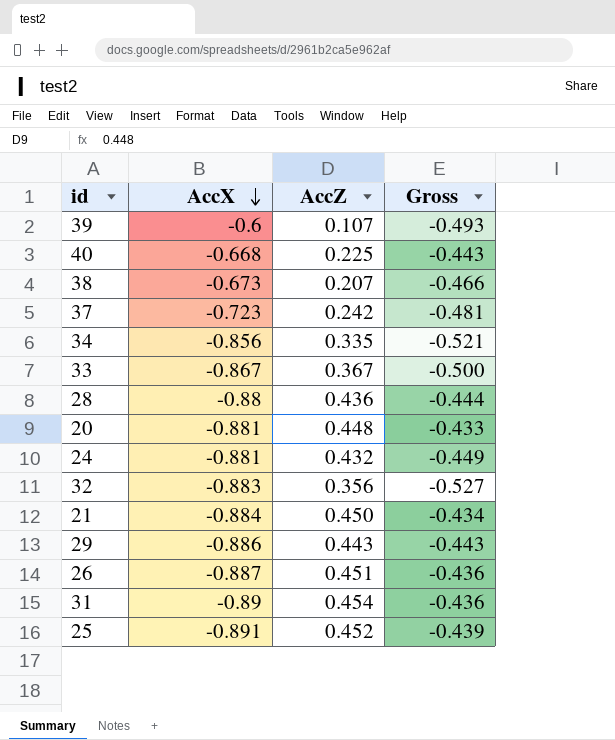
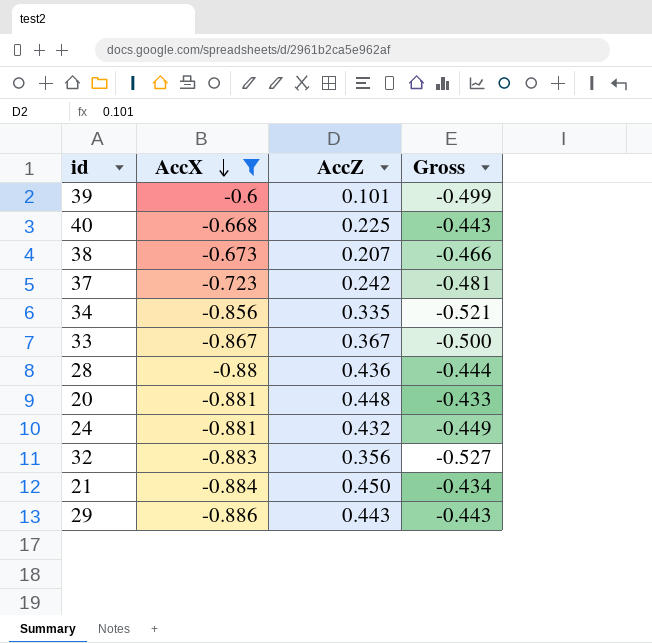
filter: none -> AccX >= -0.886
39 | AccZ: 0.107 -> 0.101
39 | Gross: -0.493 -> -0.499

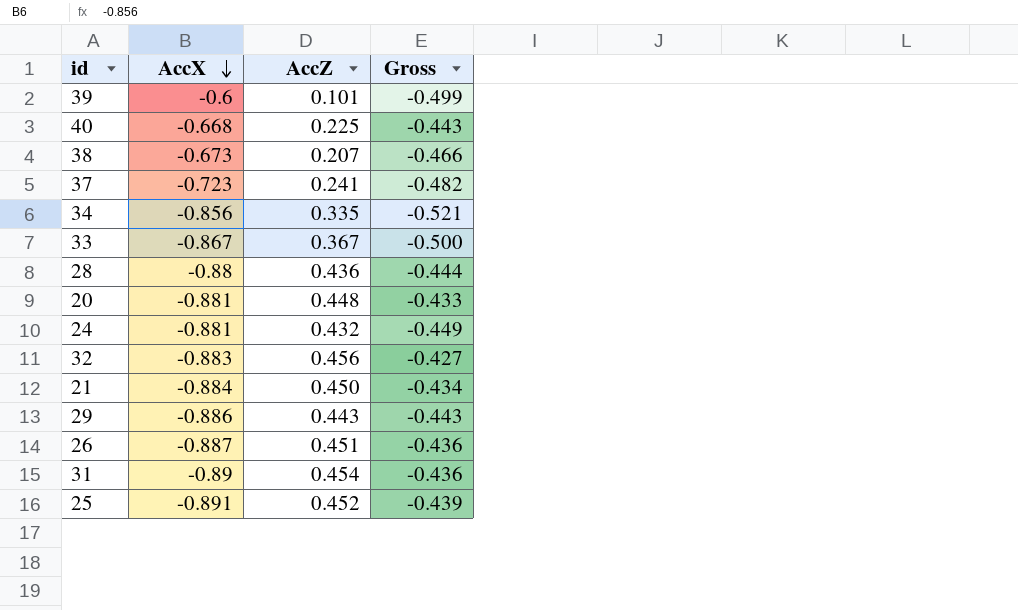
filter: AccX >= -0.886 -> none
37 | AccZ: 0.242 -> 0.241
37 | Gross: -0.481 -> -0.482
32 | AccZ: 0.356 -> 0.456
32 | Gross: -0.527 -> -0.427

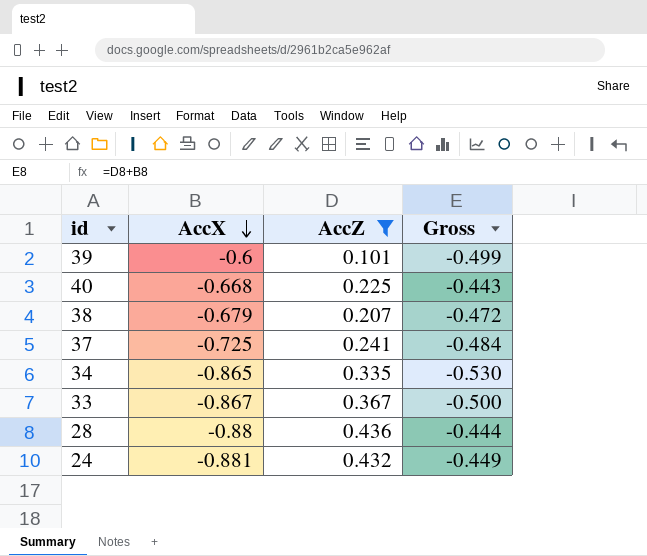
filter: none -> AccZ <= 0.436
38 | AccX: -0.673 -> -0.679
38 | Gross: -0.466 -> -0.472
37 | AccX: -0.723 -> -0.725
37 | Gross: -0.482 -> -0.484
34 | AccX: -0.856 -> -0.865
34 | Gross: -0.521 -> -0.530

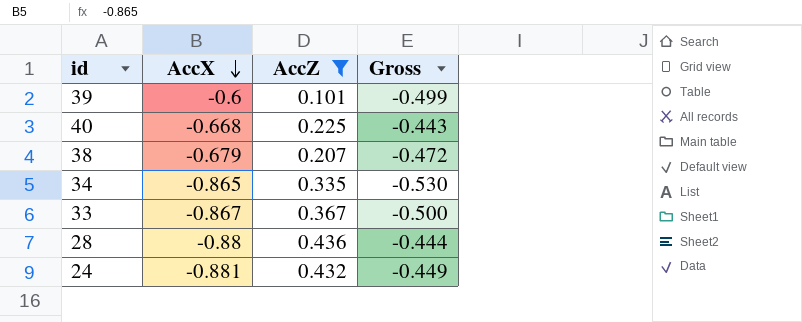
row 37: -0.725 | 0.241 | -0.484 -> none

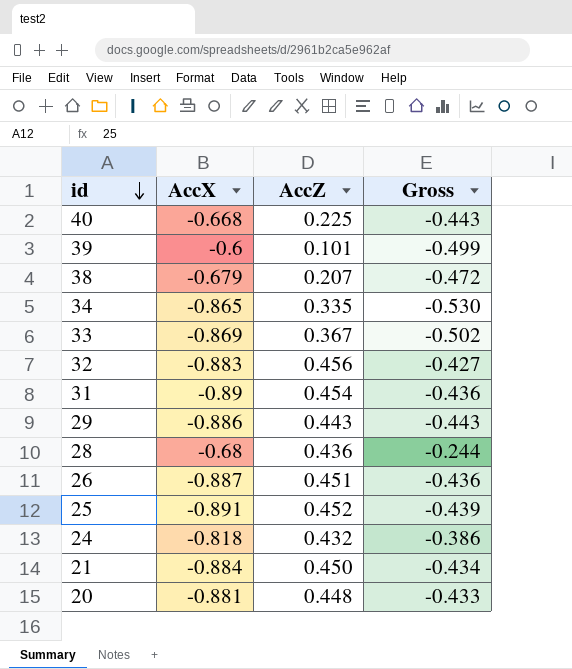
filter: AccZ <= 0.436 -> none
row order: AccX descending -> id descending
33 | AccX: -0.867 -> -0.869
33 | Gross: -0.500 -> -0.502
28 | AccX: -0.88 -> -0.68
28 | Gross: -0.444 -> -0.244
24 | AccX: -0.881 -> -0.818
24 | Gross: -0.449 -> -0.386

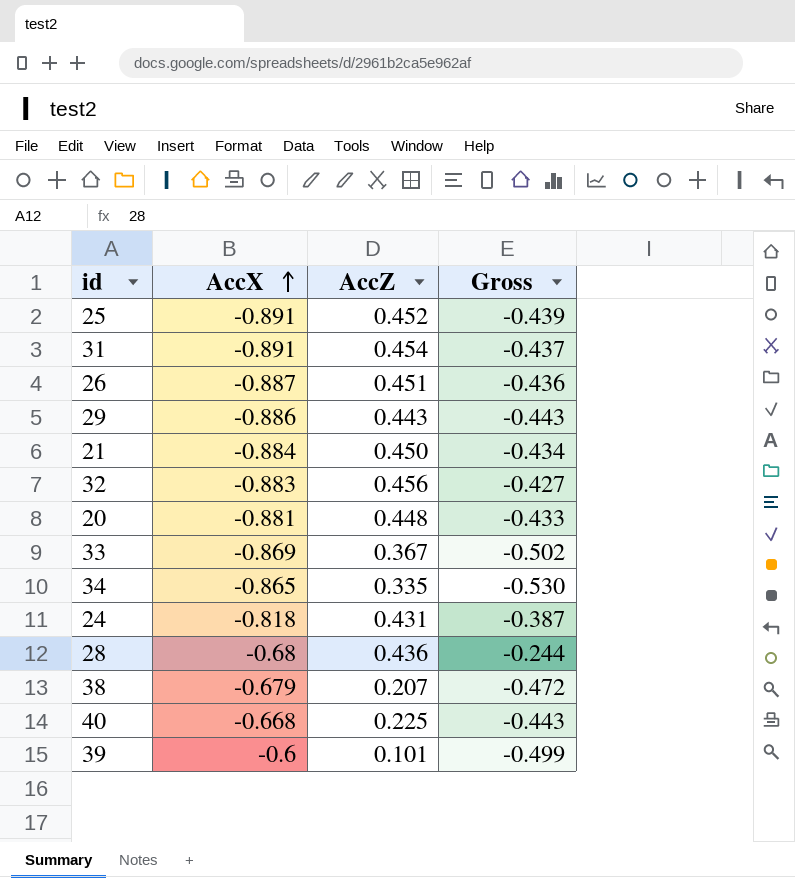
row order: id descending -> AccX ascending
31 | AccX: -0.89 -> -0.891
31 | Gross: -0.436 -> -0.437
24 | AccZ: 0.432 -> 0.431
24 | Gross: -0.386 -> -0.387

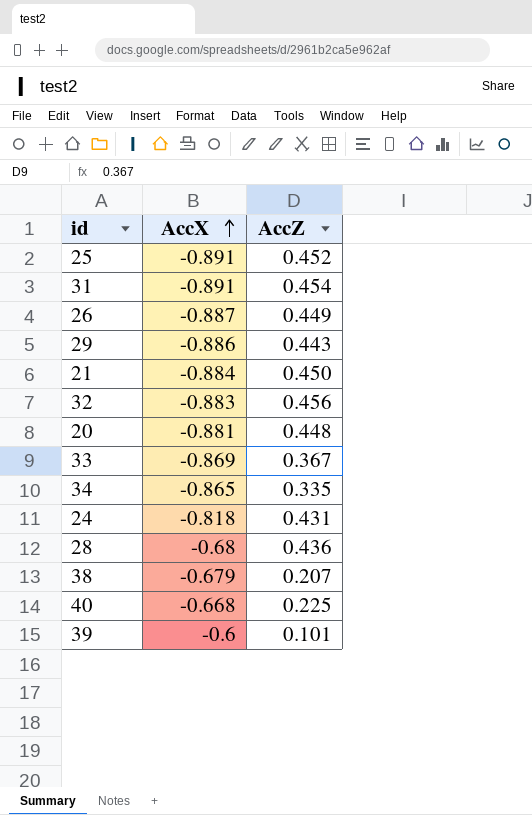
column Gross | formula: [AccX] + [AccZ] -> none
26 | AccZ: 0.451 -> 0.449

